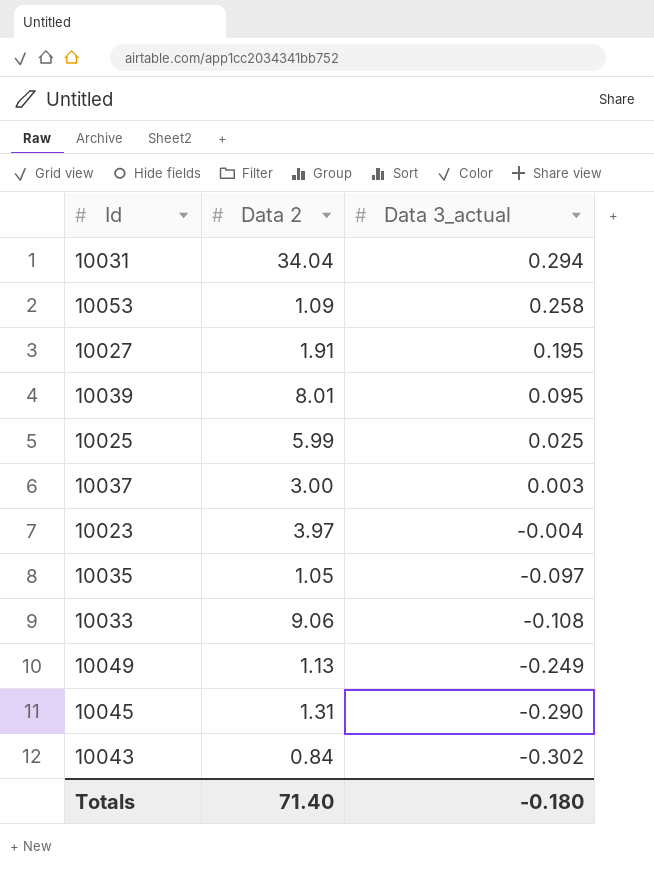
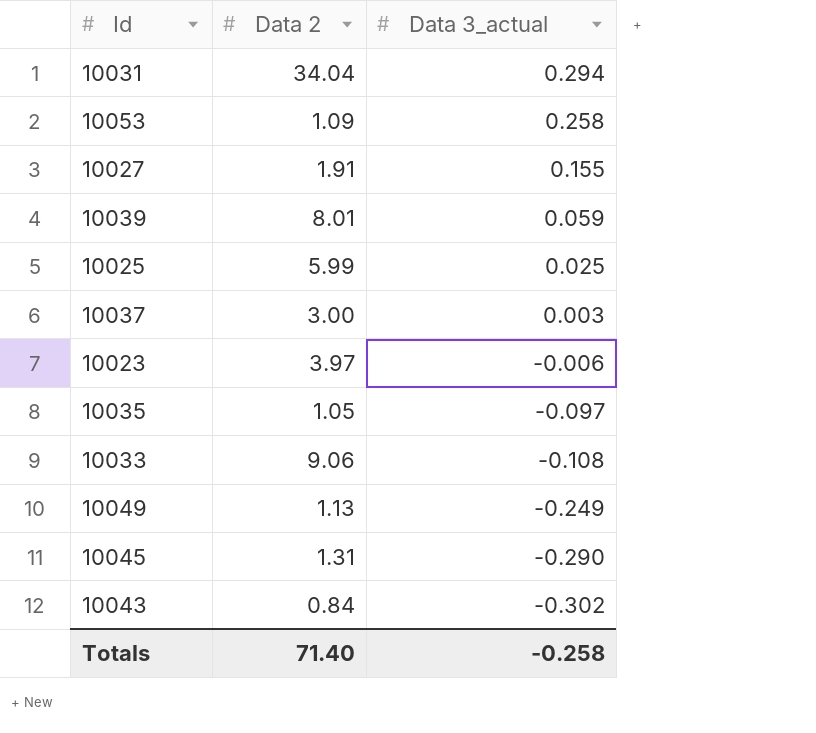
10027 | Data 3_actual: 0.195 -> 0.155
10039 | Data 3_actual: 0.095 -> 0.059
10023 | Data 3_actual: -0.004 -> -0.006
Totals | Data 3_actual: -0.180 -> -0.258

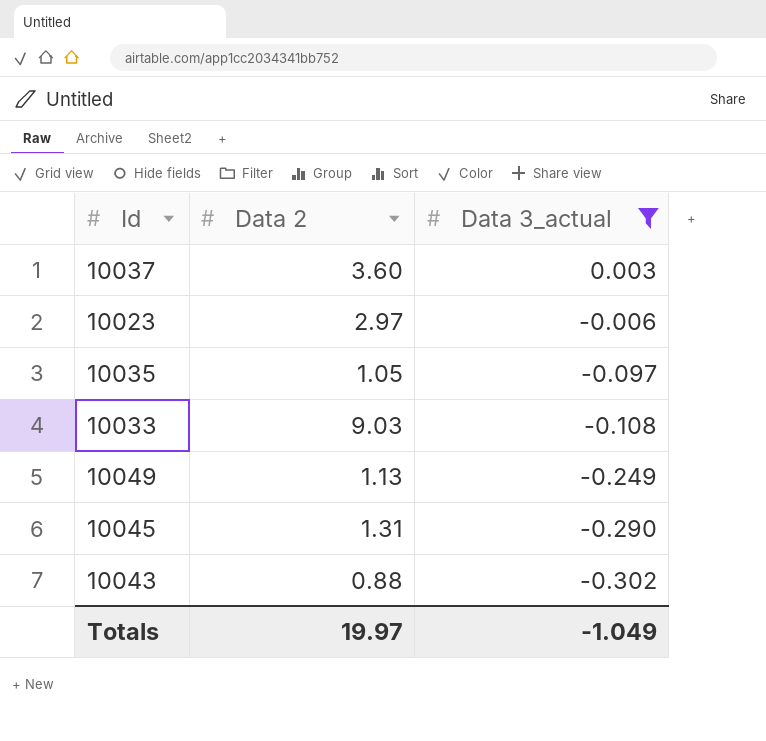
filter: none -> Data 3_actual <= 0.003
10037 | Data 2: 3.00 -> 3.60
10023 | Data 2: 3.97 -> 2.97
10033 | Data 2: 9.06 -> 9.03
10043 | Data 2: 0.84 -> 0.88
Totals | Data 2: 71.40 -> 19.97
Totals | Data 3_actual: -0.258 -> -1.049

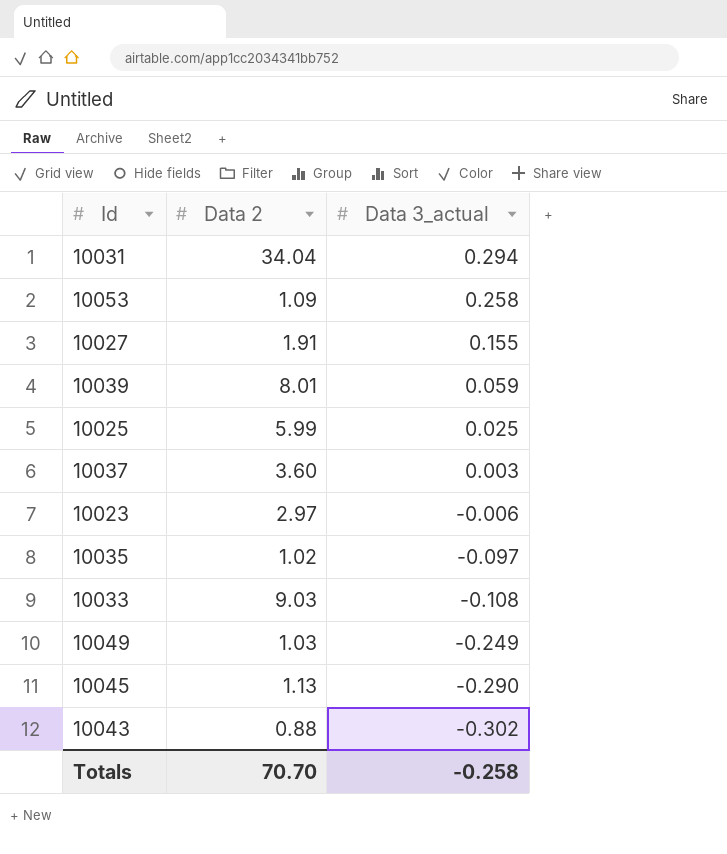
filter: Data 3_actual <= 0.003 -> none
10035 | Data 2: 1.05 -> 1.02
10049 | Data 2: 1.13 -> 1.03
10045 | Data 2: 1.31 -> 1.13
Totals | Data 2: 19.97 -> 70.70
Totals | Data 3_actual: -1.049 -> -0.258

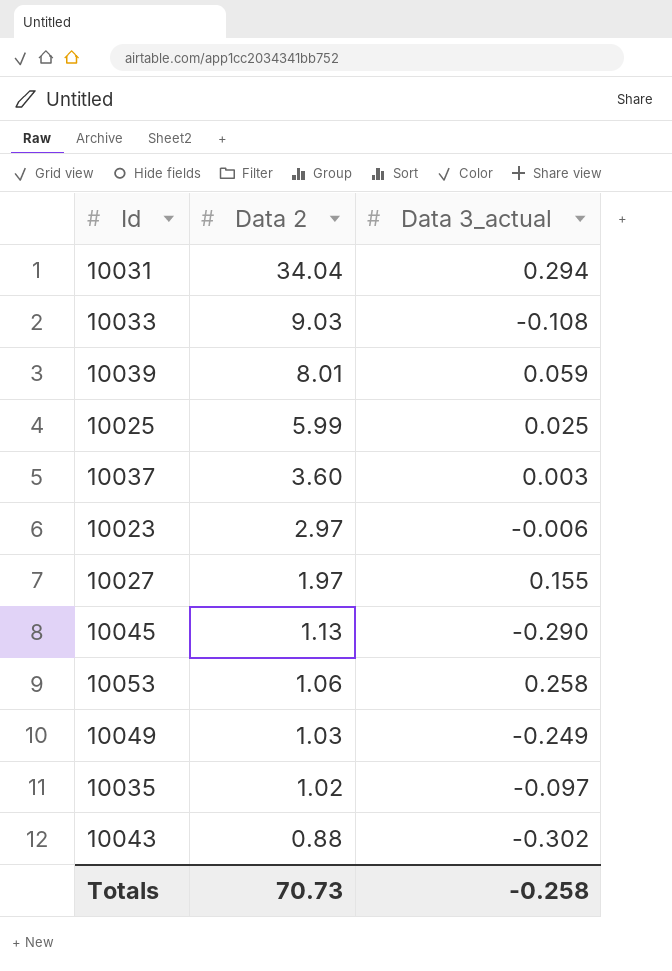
row order: Data 3_actual descending -> Data 2 descending
10027 | Data 2: 1.91 -> 1.97
10053 | Data 2: 1.09 -> 1.06
Totals | Data 2: 70.70 -> 70.73

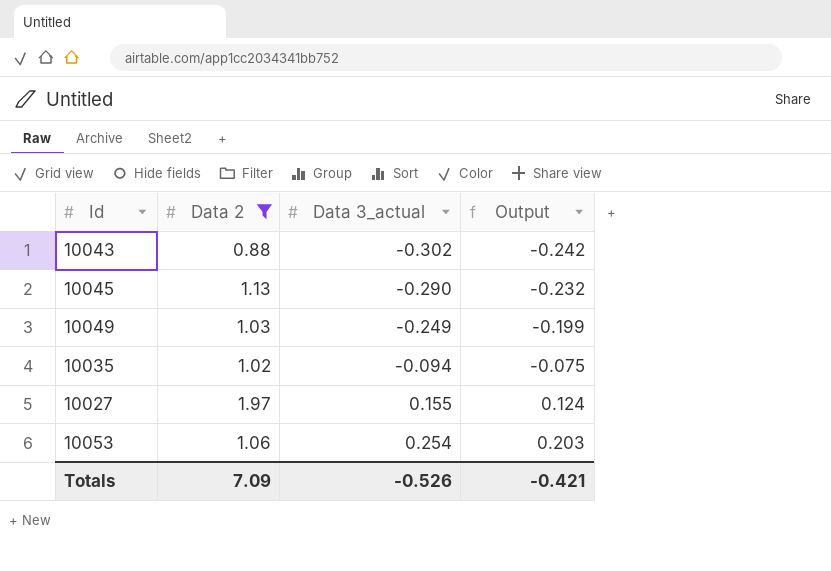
filter: none -> Data 2 <= 1.97
row order: Data 2 descending -> Data 3_actual ascending
column Output | formula: none -> [Data 3_actual] * 0.8
10035 | Data 3_actual: -0.097 -> -0.094
10053 | Data 3_actual: 0.258 -> 0.254
Totals | Data 2: 70.73 -> 7.09
Totals | Data 3_actual: -0.258 -> -0.526

